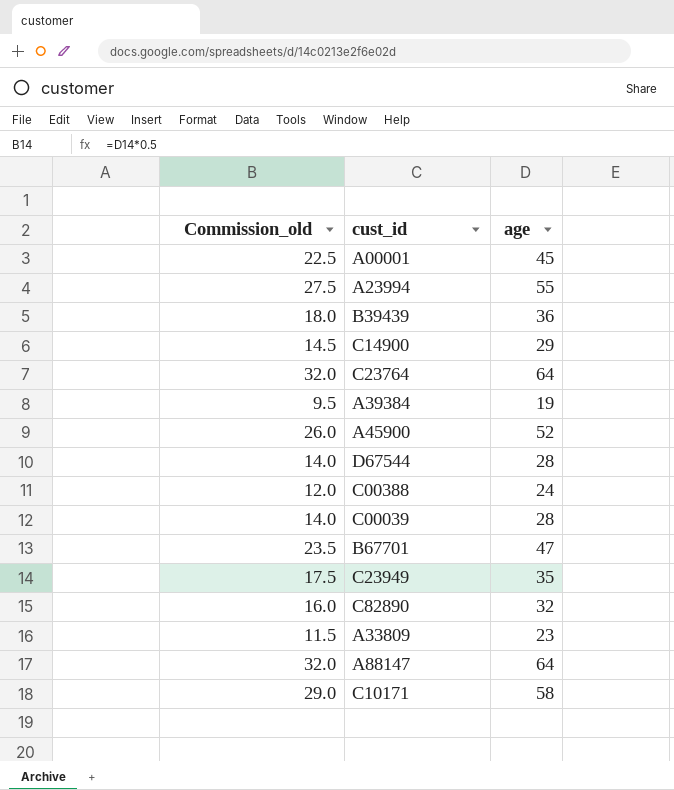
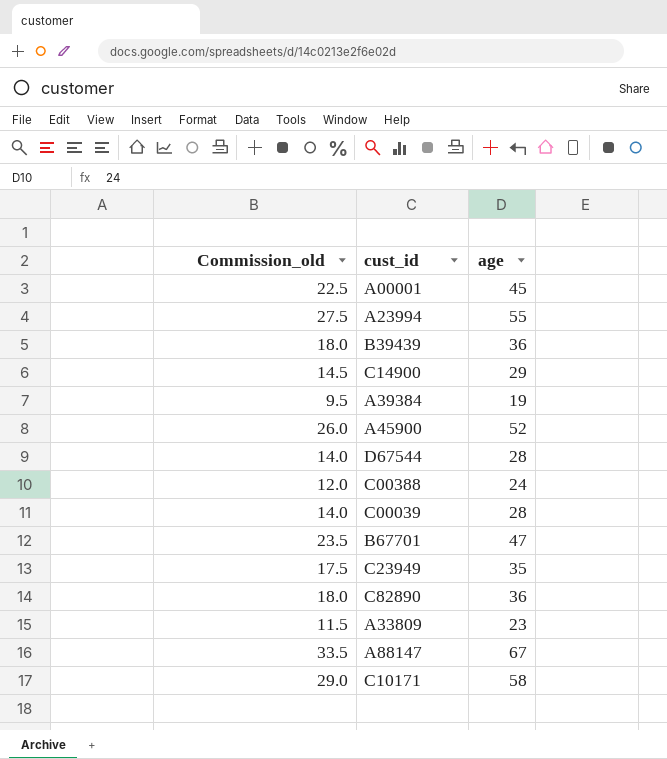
row C23764: 32.0 | 64 -> none
C82890 | Commission_old: 16.0 -> 18.0
C82890 | age: 32 -> 36
A88147 | Commission_old: 32.0 -> 33.5
A88147 | age: 64 -> 67

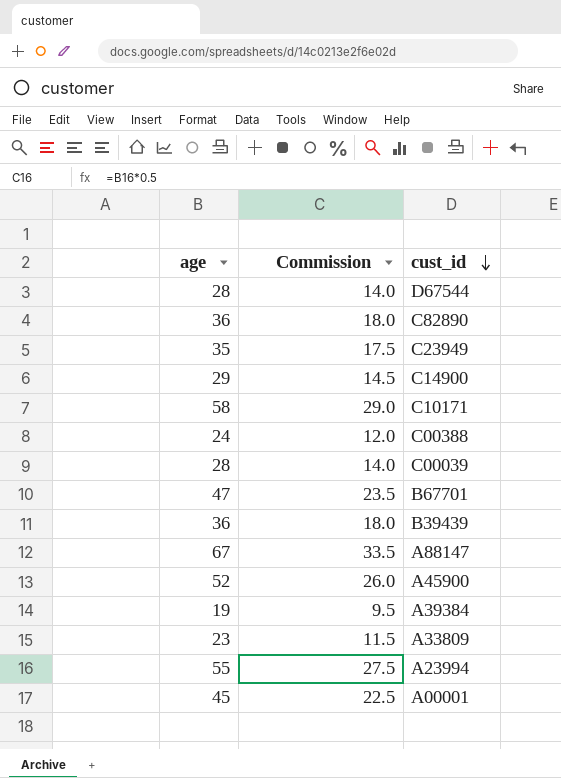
row order: none -> cust_id descending
column age | position: 3 -> 1
column name: Commission_old -> Commission

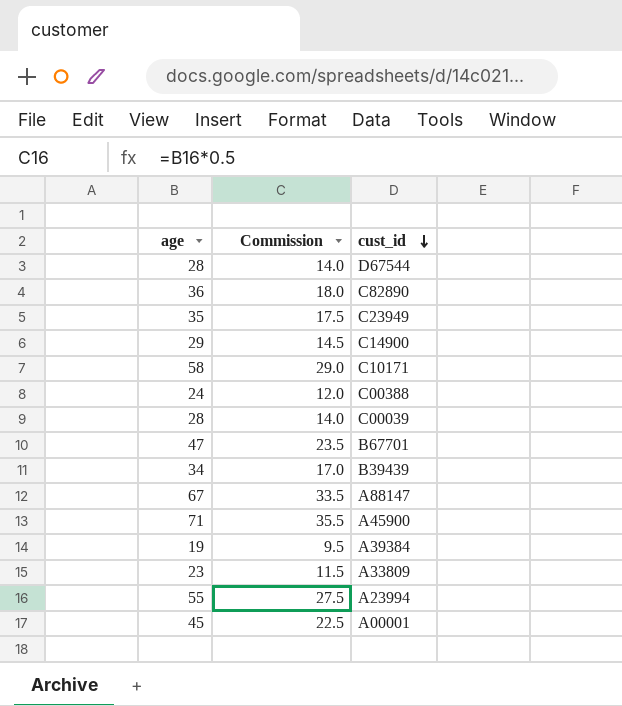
B39439 | age: 36 -> 34
B39439 | Commission: 18.0 -> 17.0
A45900 | age: 52 -> 71
A45900 | Commission: 26.0 -> 35.5

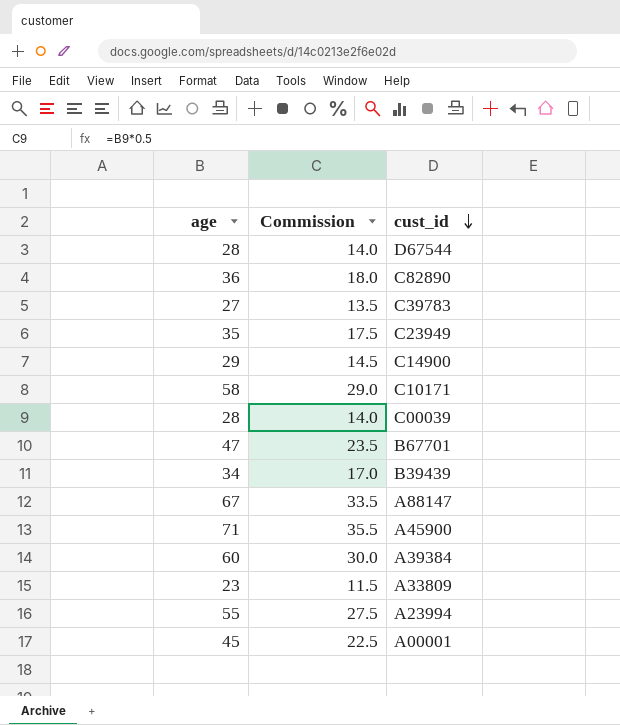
row C00388: 24 | 12.0 -> none
row C39783: none -> 27 | 13.5
A39384 | age: 19 -> 60
A39384 | Commission: 9.5 -> 30.0

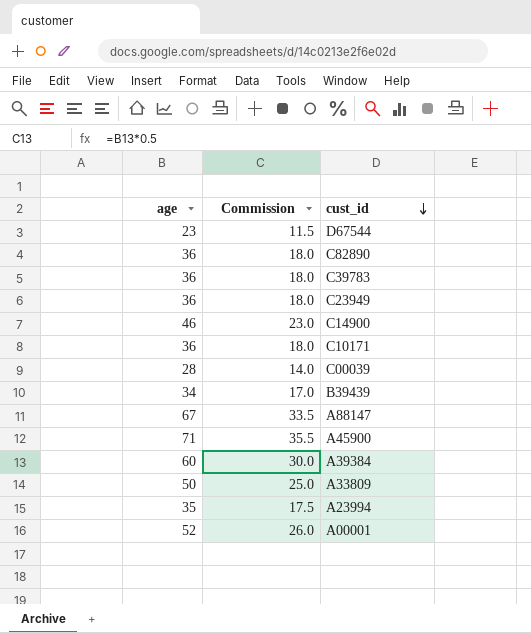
row B67701: 47 | 23.5 -> none
D67544 | age: 28 -> 23
D67544 | Commission: 14.0 -> 11.5
C39783 | age: 27 -> 36
C39783 | Commission: 13.5 -> 18.0
C23949 | age: 35 -> 36
C23949 | Commission: 17.5 -> 18.0
C14900 | age: 29 -> 46
C14900 | Commission: 14.5 -> 23.0
C10171 | age: 58 -> 36
C10171 | Commission: 29.0 -> 18.0
A33809 | age: 23 -> 50
A33809 | Commission: 11.5 -> 25.0
A23994 | age: 55 -> 35
A23994 | Commission: 27.5 -> 17.5
A00001 | age: 45 -> 52
A00001 | Commission: 22.5 -> 26.0

